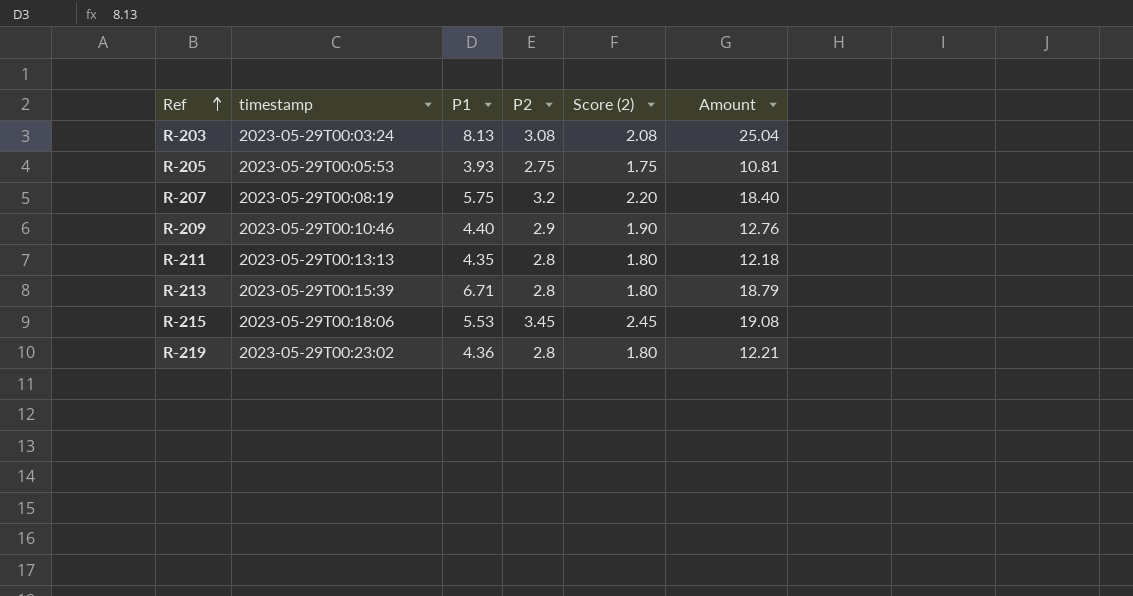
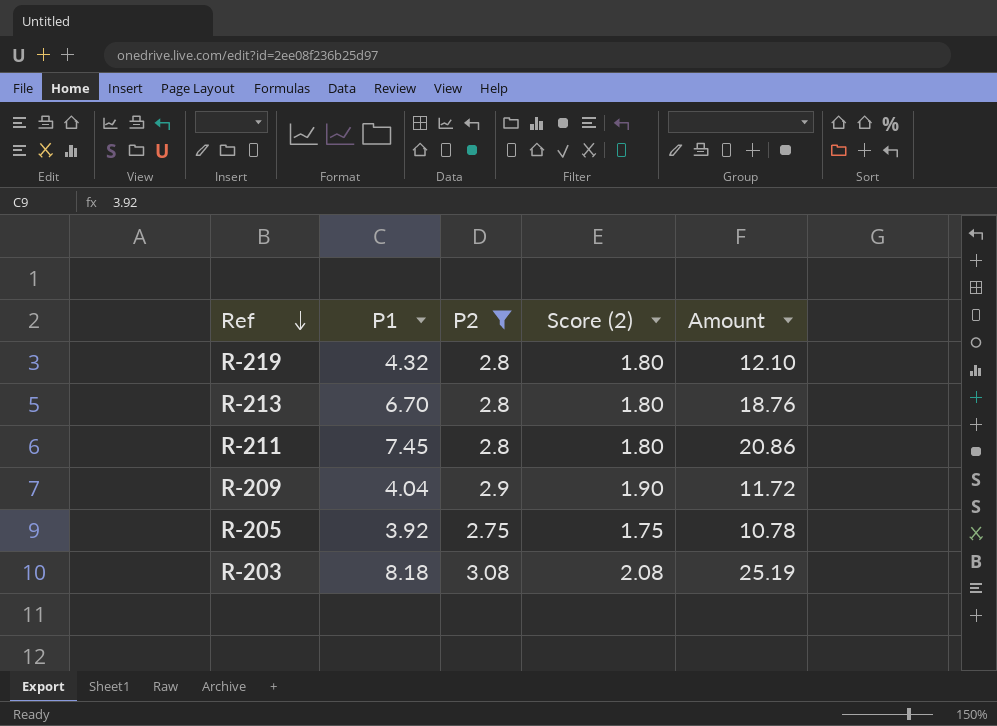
filter: none -> P2 <= 3.08
row order: Ref ascending -> Ref descending
column timestamp | position: 2 -> none
R-219 | P1: 4.36 -> 4.32
R-219 | Amount: 12.21 -> 12.10
R-213 | P1: 6.71 -> 6.70
R-213 | Amount: 18.79 -> 18.76
R-211 | P1: 4.35 -> 7.45
R-211 | Amount: 12.18 -> 20.86
R-209 | P1: 4.40 -> 4.04
R-209 | Amount: 12.76 -> 11.72
R-205 | P1: 3.93 -> 3.92
R-205 | Amount: 10.81 -> 10.78
R-203 | P1: 8.13 -> 8.18
R-203 | Amount: 25.04 -> 25.19

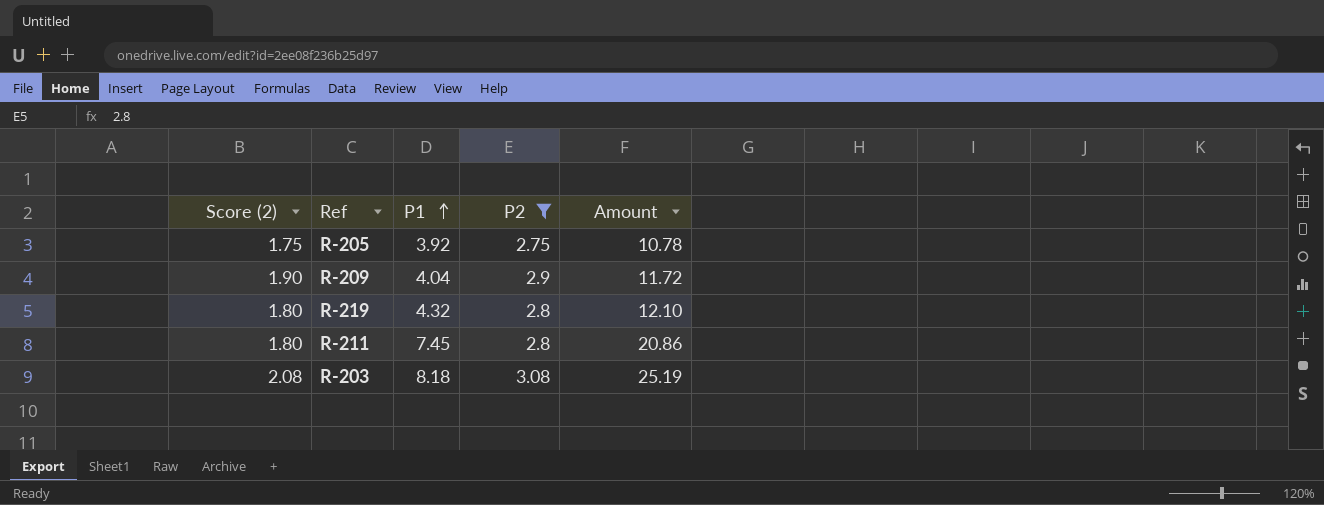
row order: Ref descending -> P1 ascending
column Score (2) | position: 4 -> 1
row R-213: 6.70 | 2.8 | 1.80 | 18.76 -> none

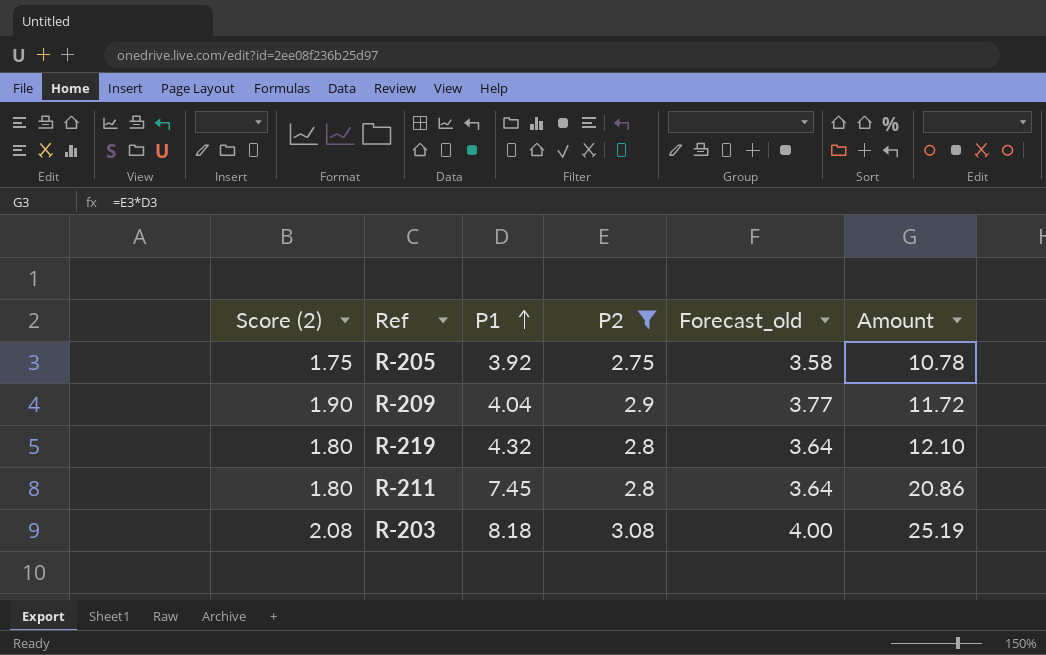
column Forecast_old | formula: none -> [P2] * 1.3

